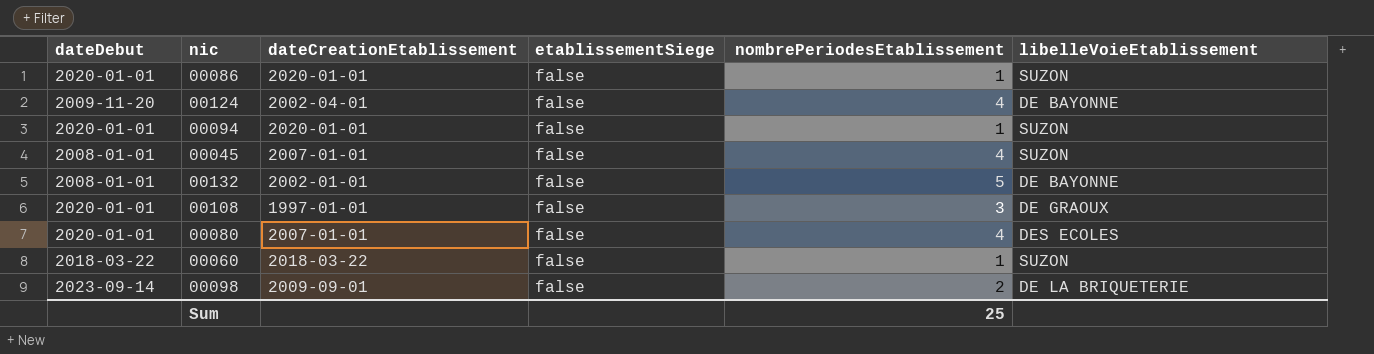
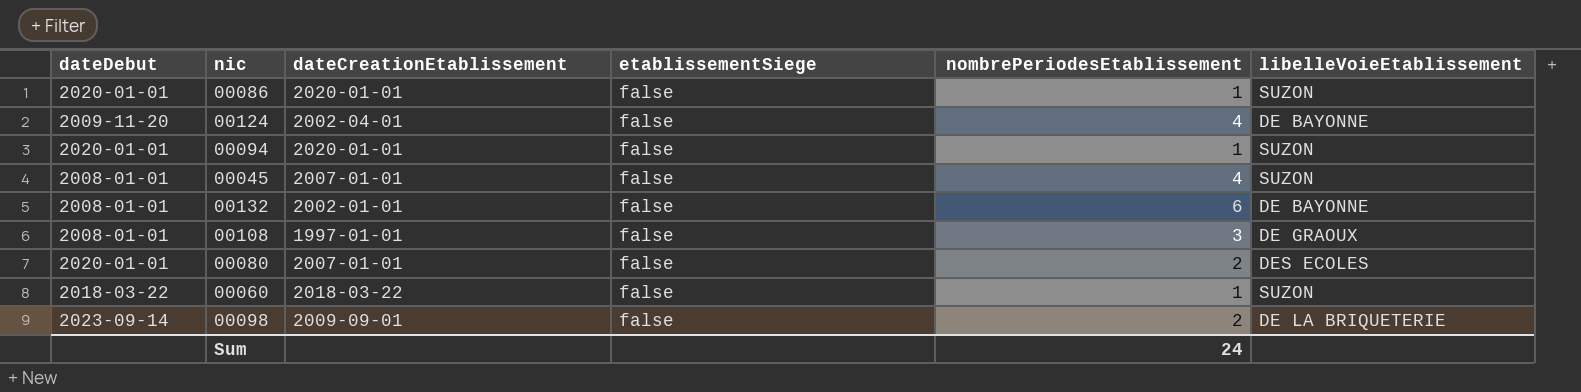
00132 | nombrePeriodesEtablissement: 5 -> 6
00108 | dateDebut: 2020-01-01 -> 2008-01-01
00080 | nombrePeriodesEtablissement: 4 -> 2
Sum | nombrePeriodesEtablissement: 25 -> 24

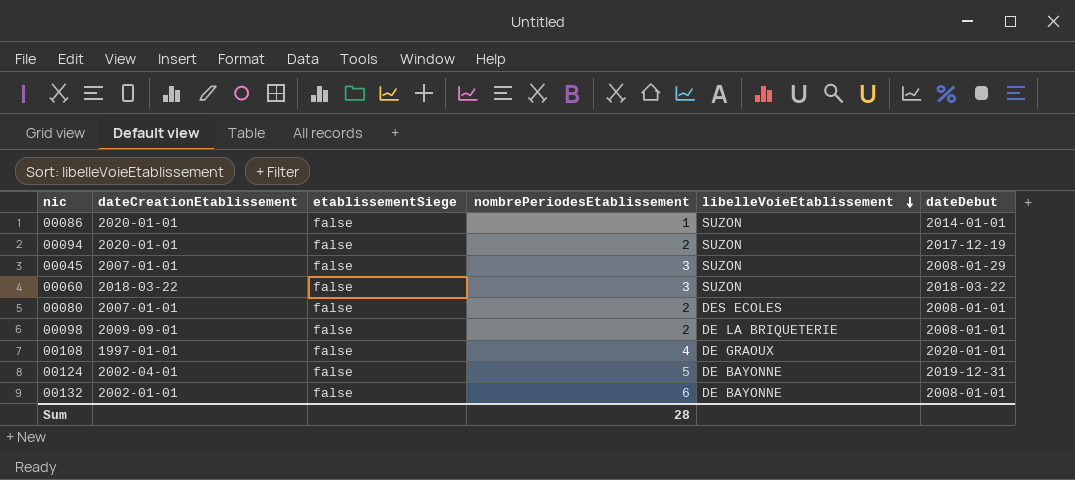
row order: none -> libelleVoieEtablissement descending
column dateDebut | position: 1 -> 6
00086 | dateDebut: 2020-01-01 -> 2014-01-01
00094 | nombrePeriodesEtablissement: 1 -> 2
00094 | dateDebut: 2020-01-01 -> 2017-12-19
00045 | nombrePeriodesEtablissement: 4 -> 3
00045 | dateDebut: 2008-01-01 -> 2008-01-29
00060 | nombrePeriodesEtablissement: 1 -> 3
00080 | dateDebut: 2020-01-01 -> 2008-01-01
00098 | dateDebut: 2023-09-14 -> 2008-01-01
00108 | nombrePeriodesEtablissement: 3 -> 4
00108 | dateDebut: 2008-01-01 -> 2020-01-01
00124 | nombrePeriodesEtablissement: 4 -> 5
00124 | dateDebut: 2009-11-20 -> 2019-12-31
Sum | nombrePeriodesEtablissement: 24 -> 28

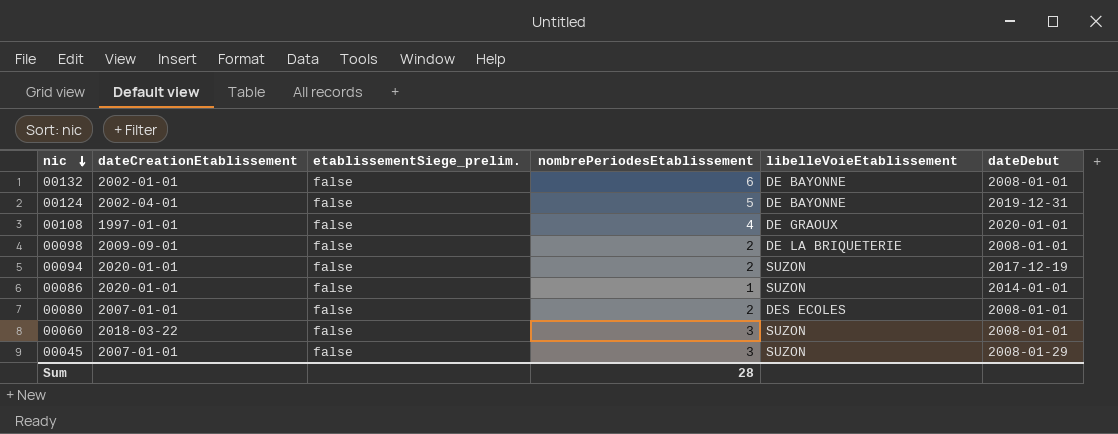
row order: libelleVoieEtablissement descending -> nic descending
column name: etablissementSiege -> etablissementSiege_prelim.
00060 | dateDebut: 2018-03-22 -> 2008-01-01

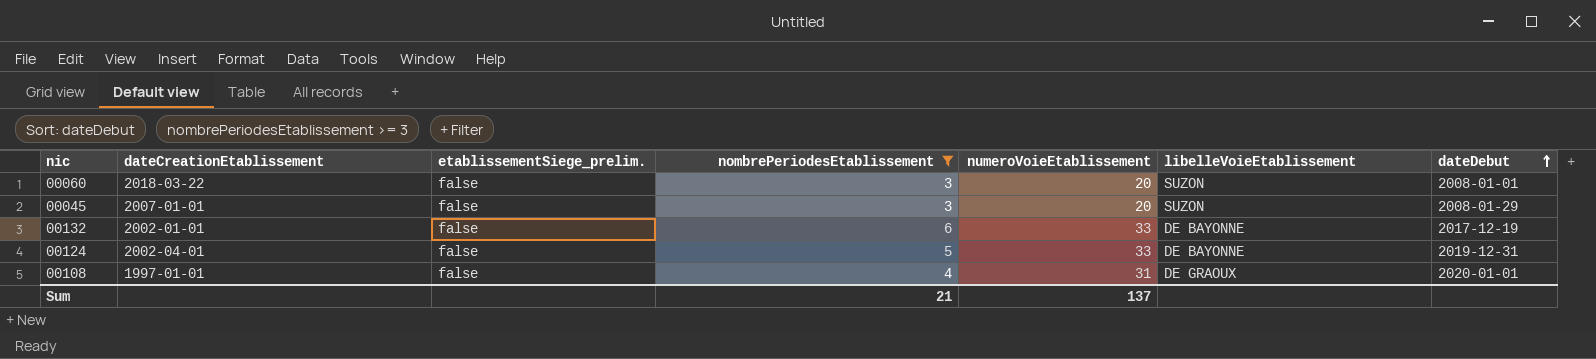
filter: none -> nombrePeriodesEtablissement >= 3
row order: nic descending -> dateDebut ascending
column numeroVoieEtablissement | position: none -> 5
00132 | dateDebut: 2008-01-01 -> 2017-12-19
Sum | nombrePeriodesEtablissement: 28 -> 21

